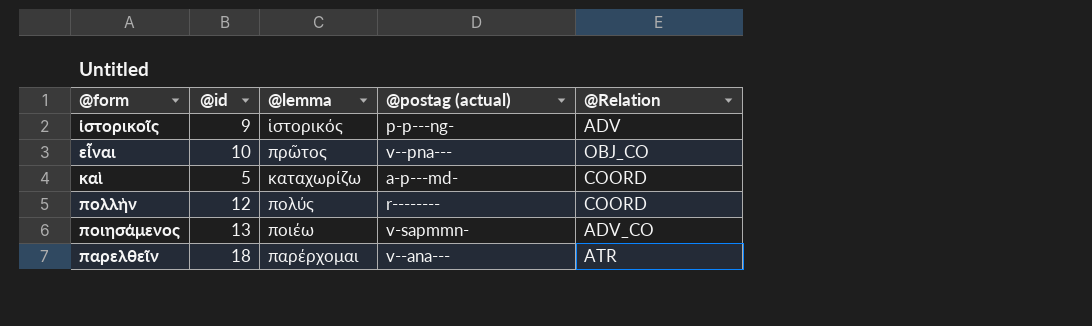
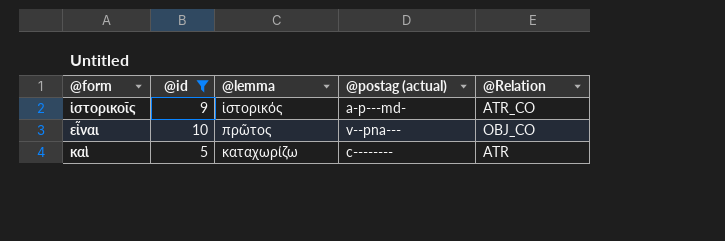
filter: none -> @id <= 10
ἱστορικοῖς | @postag (actual): p-p---ng- -> a-p---md-
ἱστορικοῖς | @Relation: ADV -> ATR_CO
καὶ | @postag (actual): a-p---md- -> c--------
καὶ | @Relation: COORD -> ATR

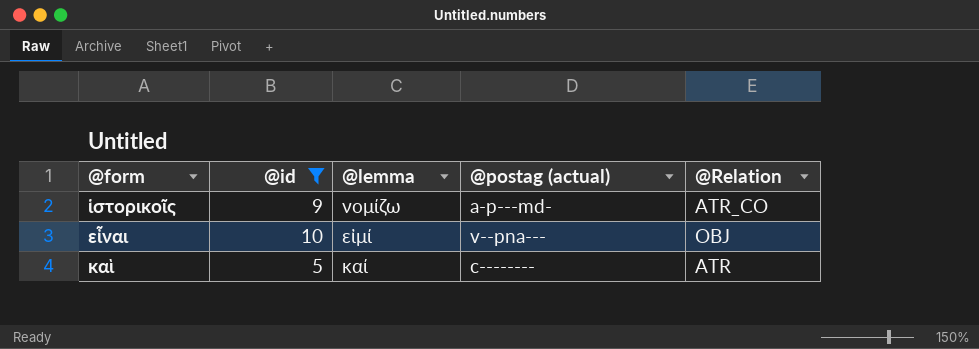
ἱστορικοῖς | @lemma: ἱστορικός -> νομίζω
εἶναι | @lemma: πρῶτος -> εἰμί
εἶναι | @Relation: OBJ_CO -> OBJ
καὶ | @lemma: καταχωρίζω -> καί

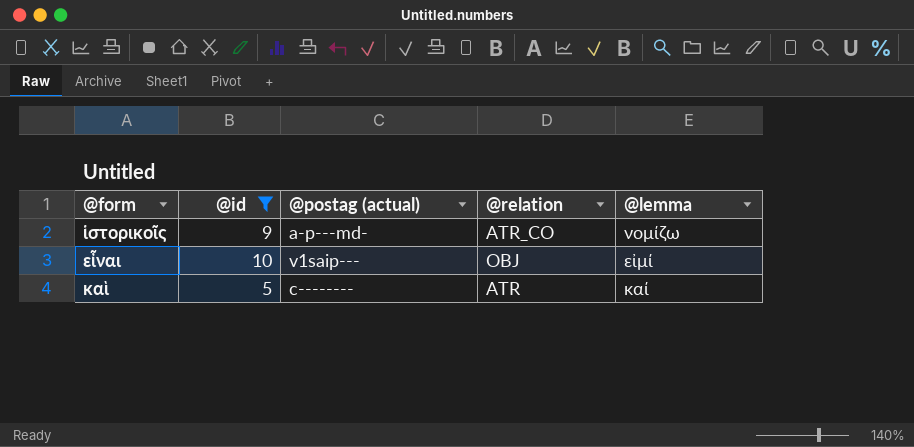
column name: @Relation -> @relation
column @lemma | position: 3 -> 5
εἶναι | @postag (actual): v--pna--- -> v1saip---

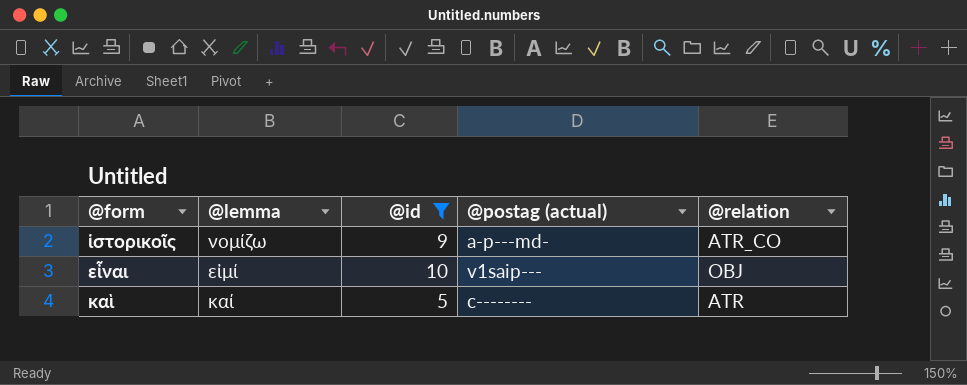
column @lemma | position: 5 -> 2

